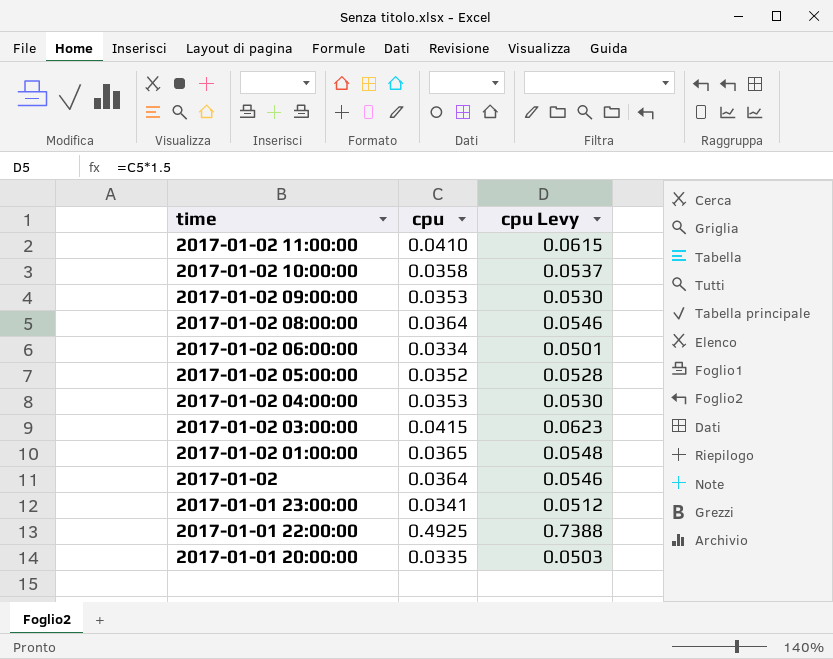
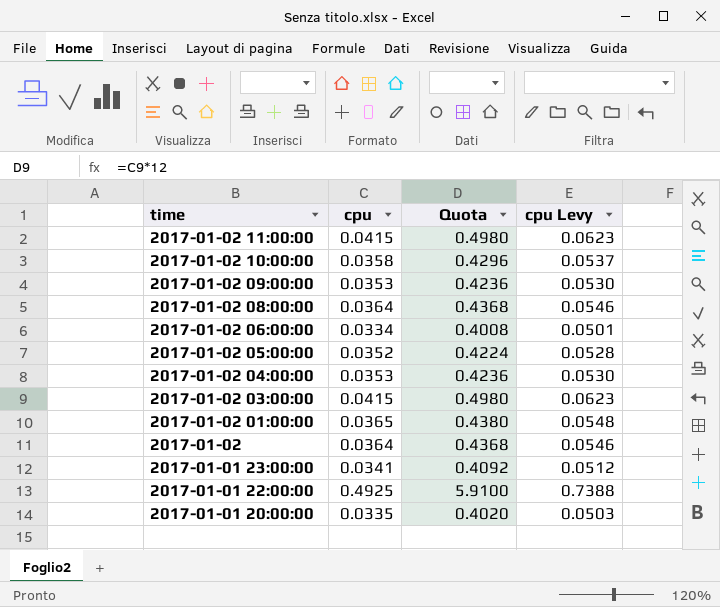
column Quota | formula: none -> [cpu] * 12
2017-01-02 11:00:00 | cpu: 0.0410 -> 0.0415
2017-01-02 11:00:00 | cpu Levy: 0.0615 -> 0.0623

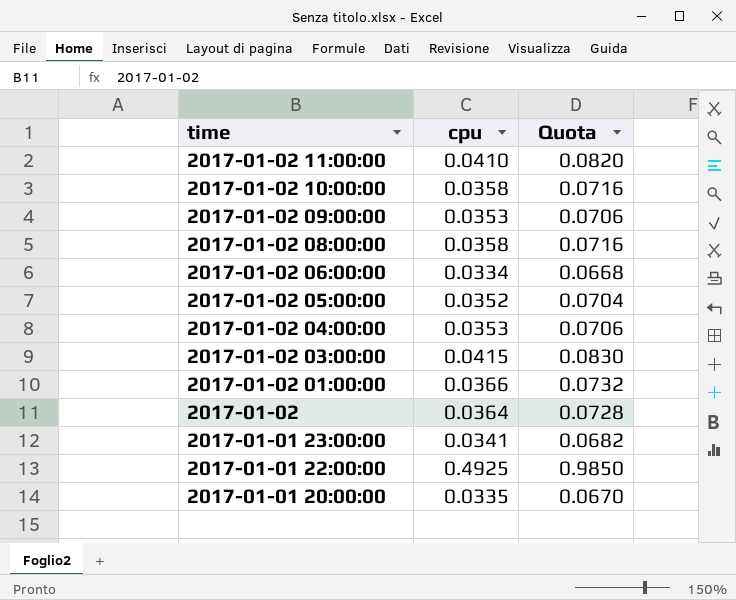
column cpu Levy | formula: [cpu] * 1.5 -> none
column Quota | formula: [cpu] * 12 -> [cpu] * 2
2017-01-02 11:00:00 | cpu: 0.0415 -> 0.0410
2017-01-02 08:00:00 | cpu: 0.0364 -> 0.0358
2017-01-02 01:00:00 | cpu: 0.0365 -> 0.0366

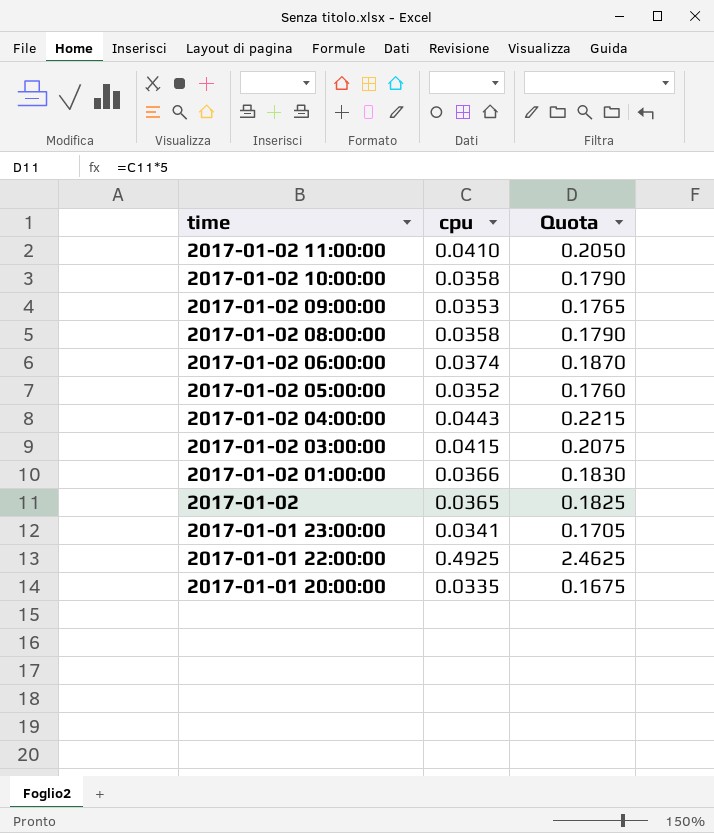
column Quota | formula: [cpu] * 2 -> [cpu] * 5
2017-01-02 06:00:00 | cpu: 0.0334 -> 0.0374
2017-01-02 04:00:00 | cpu: 0.0353 -> 0.0443
2017-01-02 | cpu: 0.0364 -> 0.0365

